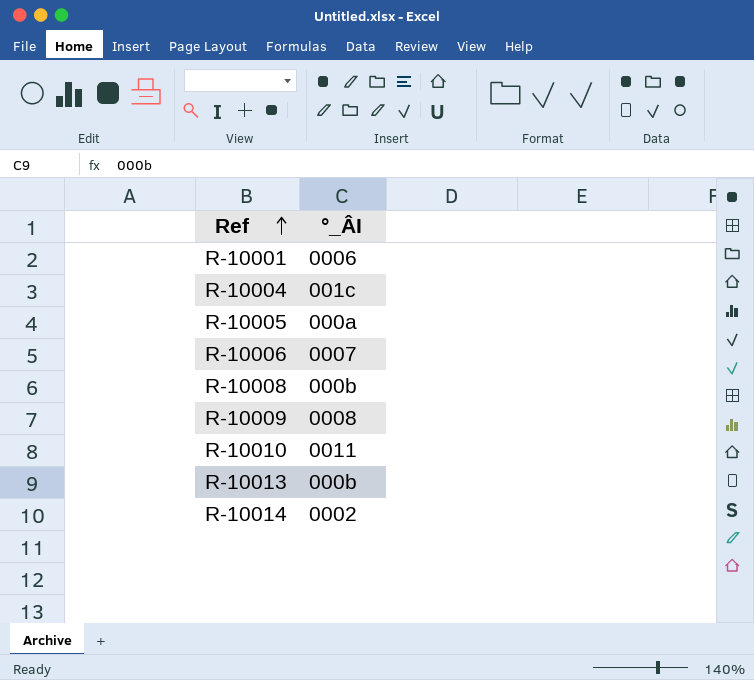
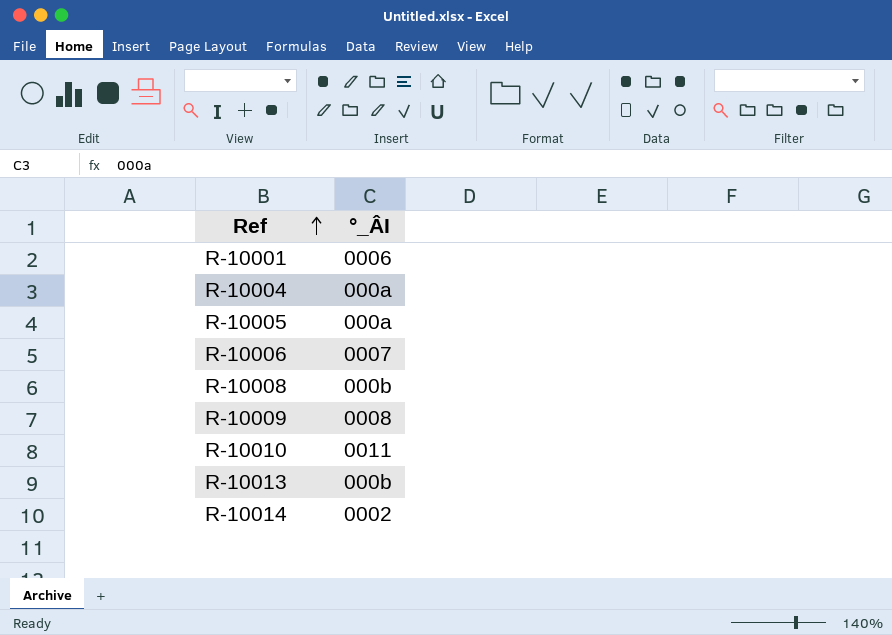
R-10004 | °_ÂI: 001c -> 000a

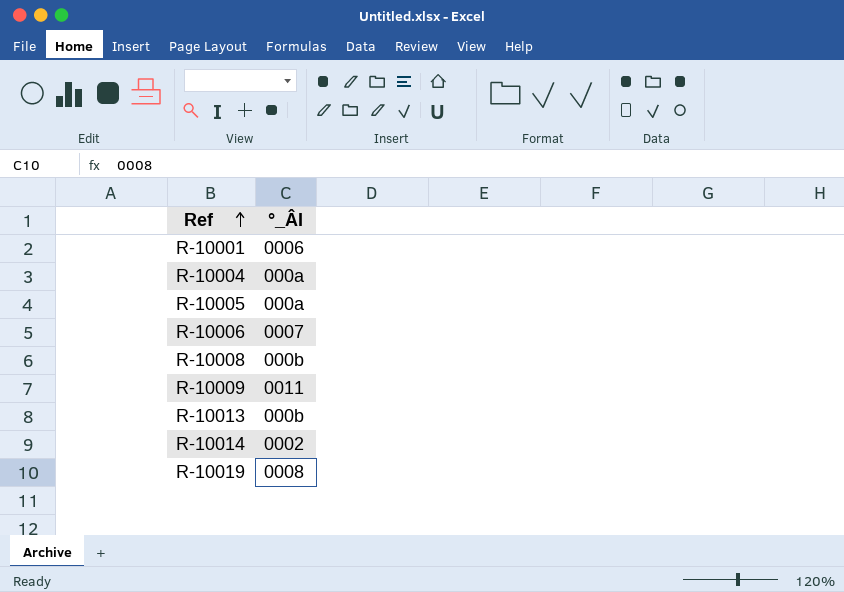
row R-10010: 0011 -> none
R-10009 | °_ÂI: 0008 -> 0011
row R-10019: none -> 0008

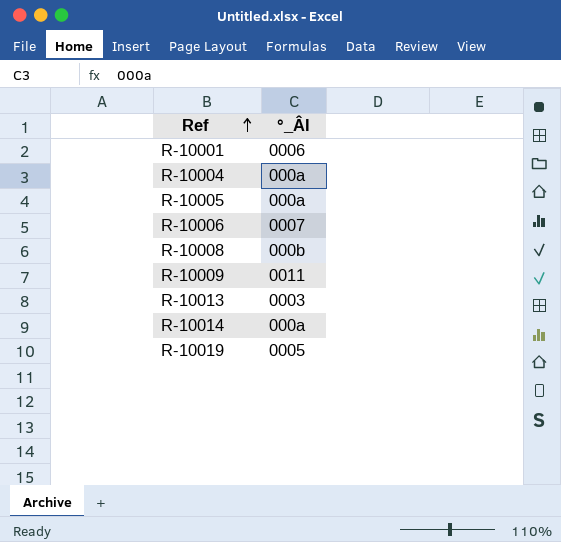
R-10013 | °_ÂI: 000b -> 0003
R-10014 | °_ÂI: 0002 -> 000a
R-10019 | °_ÂI: 0008 -> 0005

